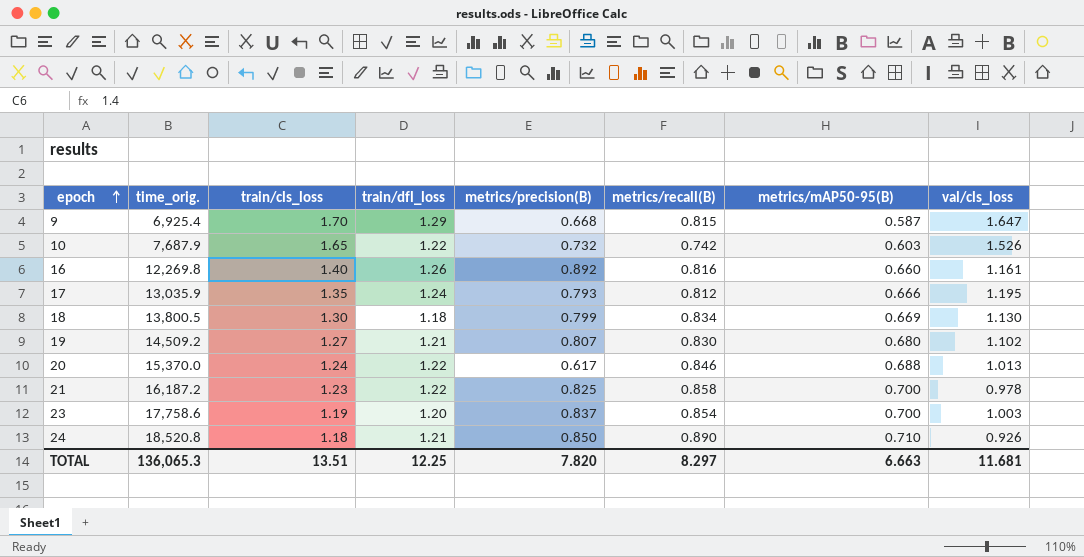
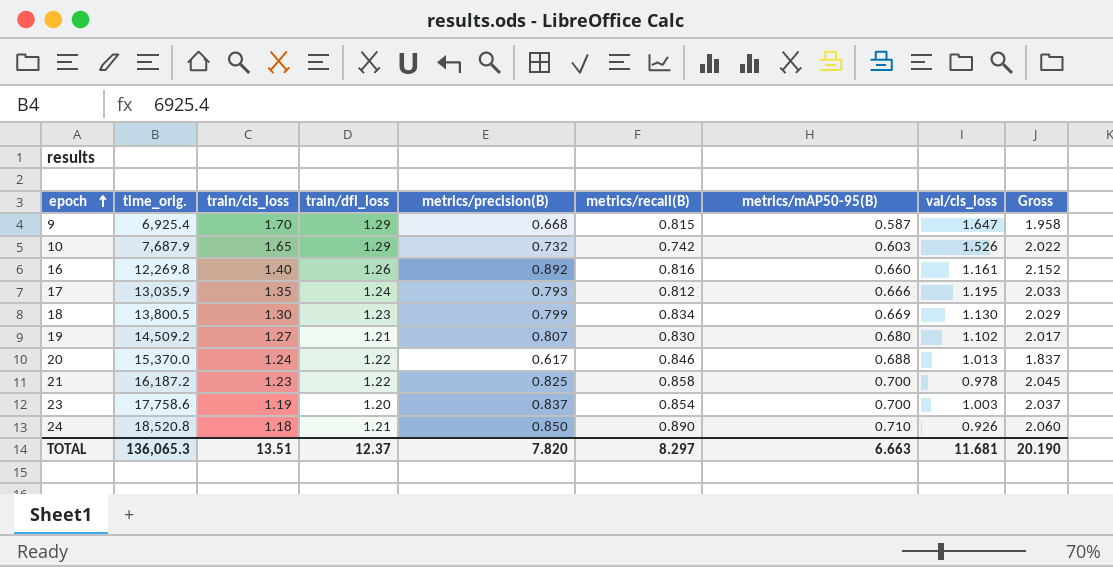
column Gross | formula: none -> [train/dfl_loss] + [metrics/precision(B)]
10 | train/dfl_loss: 1.22 -> 1.29
18 | train/dfl_loss: 1.18 -> 1.23
TOTAL | train/dfl_loss: 12.25 -> 12.37

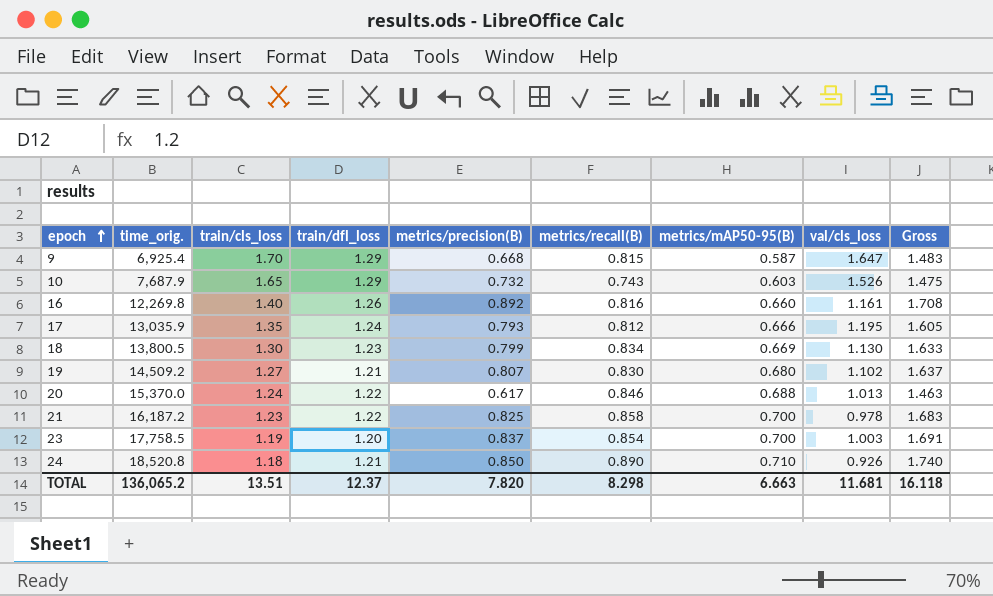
column Gross | formula: [train/dfl_loss] + [metrics/precision(B)] -> [metrics/precision(B)] + [metrics/recall(B)]
10 | metrics/recall(B): 0.742 -> 0.743
23 | time_orig.: 17,758.6 -> 17,758.5
TOTAL | time_orig.: 136,065.3 -> 136,065.2
TOTAL | metrics/recall(B): 8.297 -> 8.298
TOTAL | Gross: 20.190 -> 16.118

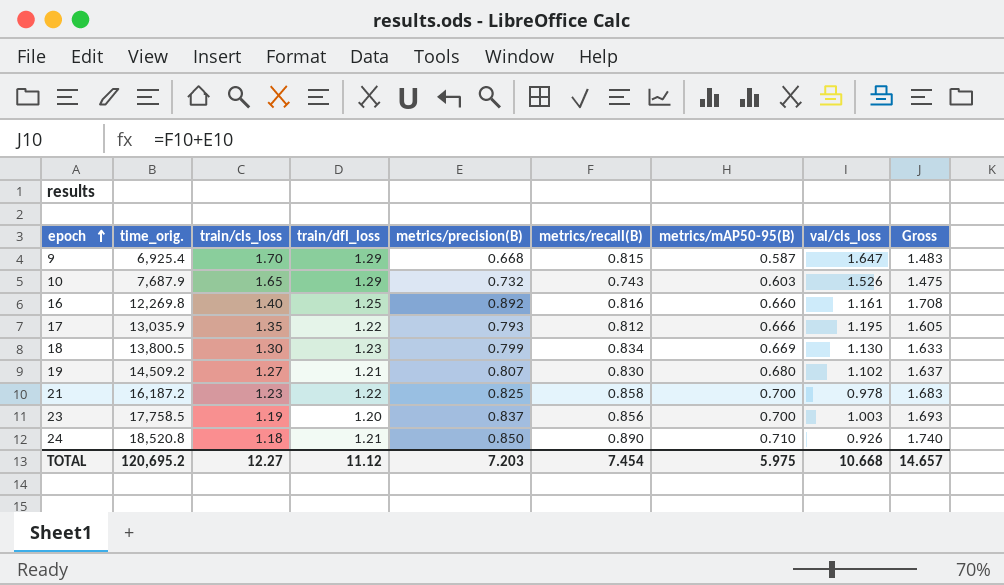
row 20: 15,370.0 | 1.24 | 1.22 | 0.617 | 0.846 | 0.688 | 1.013 | 1.463 -> none
16 | train/dfl_loss: 1.26 -> 1.25
17 | train/dfl_loss: 1.24 -> 1.22
23 | metrics/recall(B): 0.854 -> 0.856
23 | Gross: 1.691 -> 1.693
TOTAL | time_orig.: 136,065.2 -> 120,695.2
TOTAL | train/cls_loss: 13.51 -> 12.27
TOTAL | train/dfl_loss: 12.37 -> 11.12
TOTAL | metrics/precision(B): 7.820 -> 7.203
TOTAL | metrics/recall(B): 8.298 -> 7.454
TOTAL | metrics/mAP50-95(B): 6.663 -> 5.975
TOTAL | val/cls_loss: 11.681 -> 10.668
TOTAL | Gross: 16.118 -> 14.657

